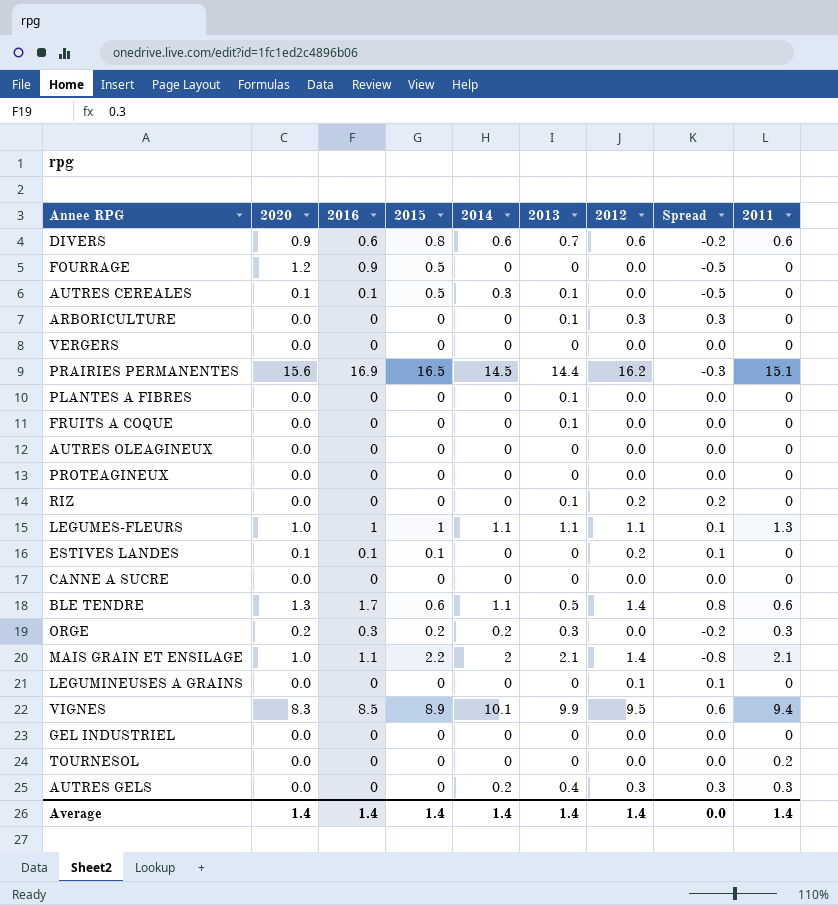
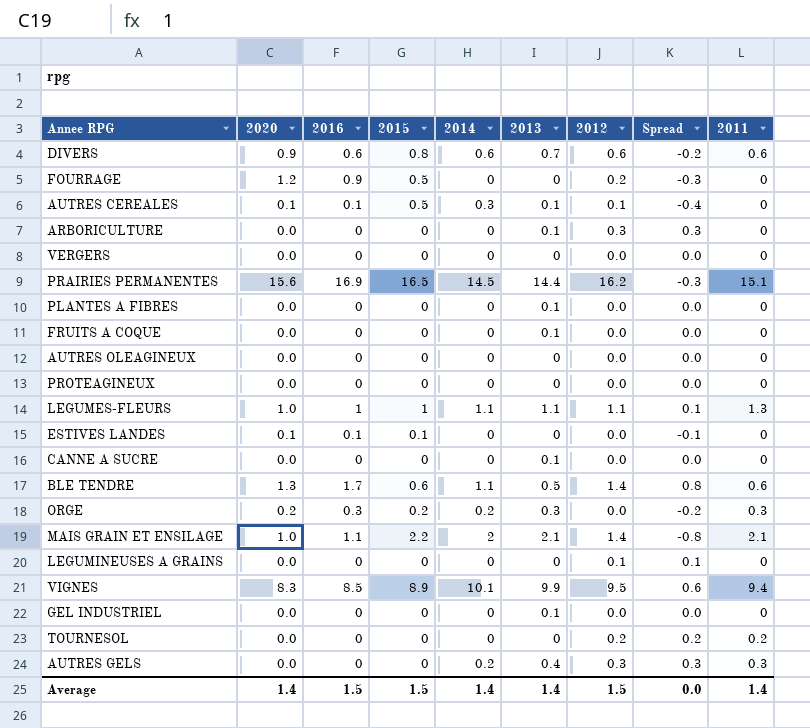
row RIZ: 0.0 | 0 | 0 | 0 | 0.1 | 0.2 | 0.2 | 0 -> none
FOURRAGE | 2012: 0.0 -> 0.2
FOURRAGE | Spread: -0.5 -> -0.3
AUTRES CEREALES | 2012: 0.0 -> 0.1
AUTRES CEREALES | Spread: -0.5 -> -0.4
ESTIVES LANDES | 2012: 0.2 -> 0.0
ESTIVES LANDES | Spread: 0.1 -> -0.1
CANNE A SUCRE | 2013: 0 -> 0.1
GEL INDUSTRIEL | 2013: 0 -> 0.1
TOURNESOL | 2012: 0.0 -> 0.2
TOURNESOL | Spread: 0.0 -> 0.2
Average | 2016: 1.4 -> 1.5
Average | 2015: 1.4 -> 1.5
Average | 2012: 1.4 -> 1.5

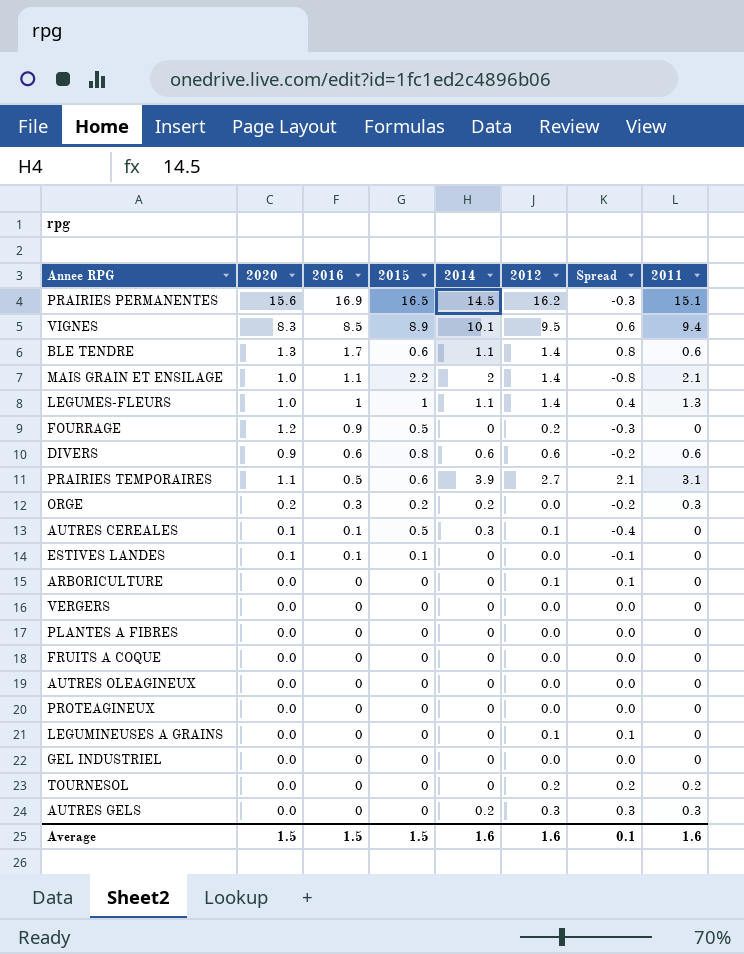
row order: none -> 2016 descending
column 2013 | position: 6 -> none
row CANNE A SUCRE: 0.0 | 0 | 0 | 0 | 0.1 | 0.0 | 0.0 | 0 -> none
LEGUMES-FLEURS | 2012: 1.1 -> 1.4
LEGUMES-FLEURS | Spread: 0.1 -> 0.4
row PRAIRIES TEMPORAIRES: none -> 1.1 | 0.5 | 0.6 | 3.9 | 2.7 | 2.1 | 3.1
ARBORICULTURE | 2012: 0.3 -> 0.1
ARBORICULTURE | Spread: 0.3 -> 0.1
Average | 2020: 1.4 -> 1.5
Average | 2014: 1.4 -> 1.6
Average | 2012: 1.5 -> 1.6
Average | Spread: 0.0 -> 0.1
Average | 2011: 1.4 -> 1.6

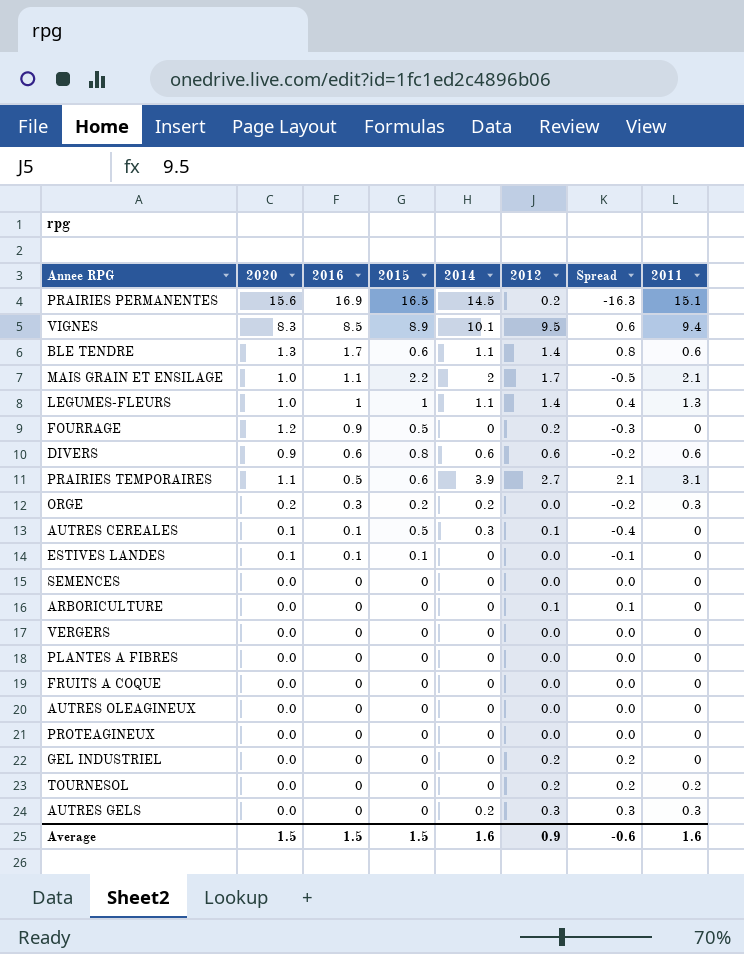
row LEGUMINEUSES A GRAINS: 0.0 | 0 | 0 | 0 | 0.1 | 0.1 | 0 -> none
PRAIRIES PERMANENTES | 2012: 16.2 -> 0.2
PRAIRIES PERMANENTES | Spread: -0.3 -> -16.3
MAIS GRAIN ET ENSILAGE | 2012: 1.4 -> 1.7
MAIS GRAIN ET ENSILAGE | Spread: -0.8 -> -0.5
row SEMENCES: none -> 0.0 | 0 | 0 | 0 | 0.0 | 0.0 | 0
GEL INDUSTRIEL | 2012: 0.0 -> 0.2
GEL INDUSTRIEL | Spread: 0.0 -> 0.2
Average | 2012: 1.6 -> 0.9
Average | Spread: 0.1 -> -0.6

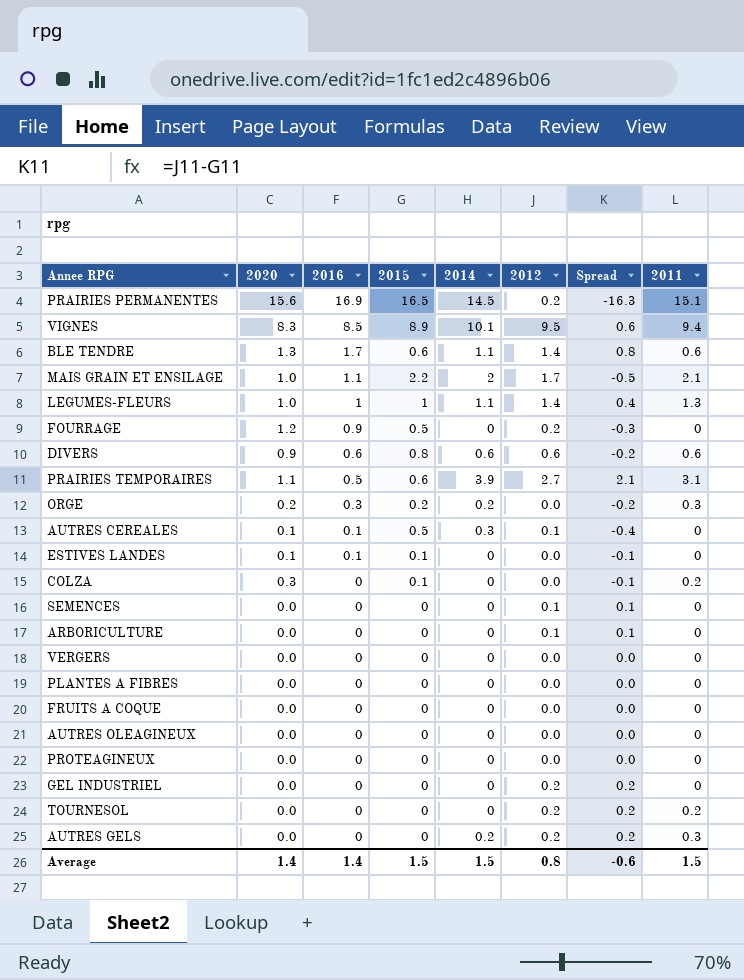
row COLZA: none -> 0.3 | 0 | 0.1 | 0 | 0.0 | -0.1 | 0.2
SEMENCES | 2012: 0.0 -> 0.1
SEMENCES | Spread: 0.0 -> 0.1
AUTRES GELS | 2012: 0.3 -> 0.2
AUTRES GELS | Spread: 0.3 -> 0.2
Average | 2020: 1.5 -> 1.4
Average | 2016: 1.5 -> 1.4
Average | 2014: 1.6 -> 1.5
Average | 2012: 0.9 -> 0.8
Average | 2011: 1.6 -> 1.5

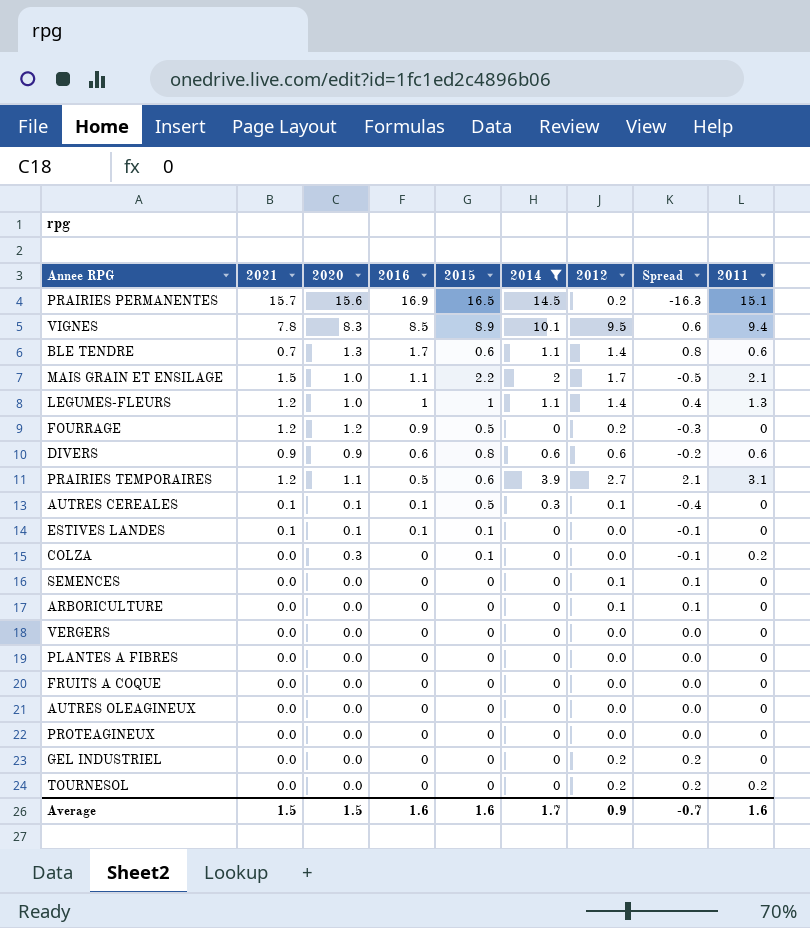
filter: none -> 2014 != 0.2
column 2021 | position: none -> 2
Average | 2020: 1.4 -> 1.5
Average | 2016: 1.4 -> 1.6
Average | 2015: 1.5 -> 1.6
Average | 2014: 1.5 -> 1.7
Average | 2012: 0.8 -> 0.9
Average | Spread: -0.6 -> -0.7
Average | 2011: 1.5 -> 1.6

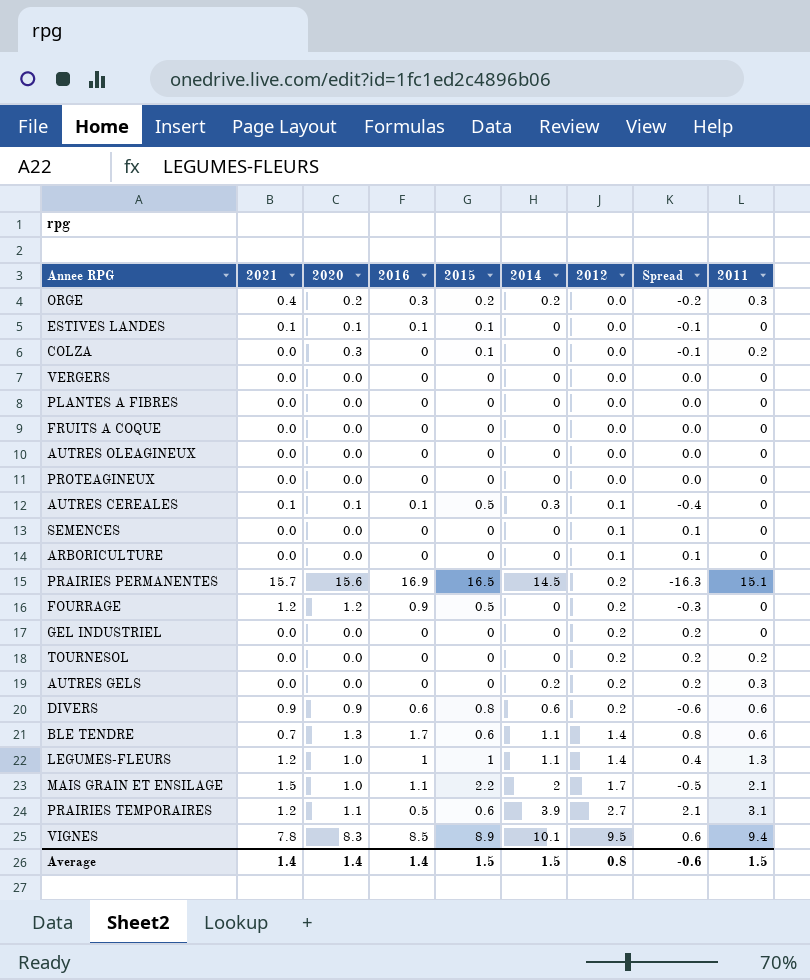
filter: 2014 != 0.2 -> none
row order: 2016 descending -> 2012 ascending
DIVERS | 2012: 0.6 -> 0.2
DIVERS | Spread: -0.2 -> -0.6
Average | 2021: 1.5 -> 1.4
Average | 2020: 1.5 -> 1.4
Average | 2016: 1.6 -> 1.4
Average | 2015: 1.6 -> 1.5
Average | 2014: 1.7 -> 1.5
Average | 2012: 0.9 -> 0.8
Average | Spread: -0.7 -> -0.6
Average | 2011: 1.6 -> 1.5

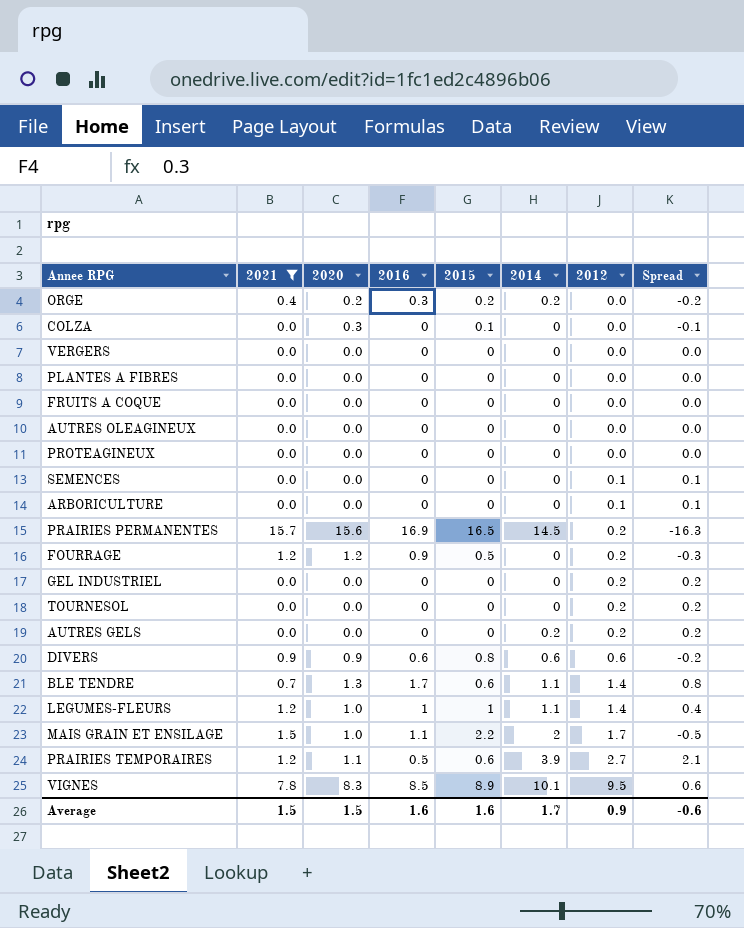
filter: none -> 2021 != 0.1
column 2011 | position: 9 -> none
DIVERS | 2012: 0.2 -> 0.6
DIVERS | Spread: -0.6 -> -0.2
Average | 2021: 1.4 -> 1.5
Average | 2020: 1.4 -> 1.5
Average | 2016: 1.4 -> 1.6
Average | 2015: 1.5 -> 1.6
Average | 2014: 1.5 -> 1.7
Average | 2012: 0.8 -> 0.9

